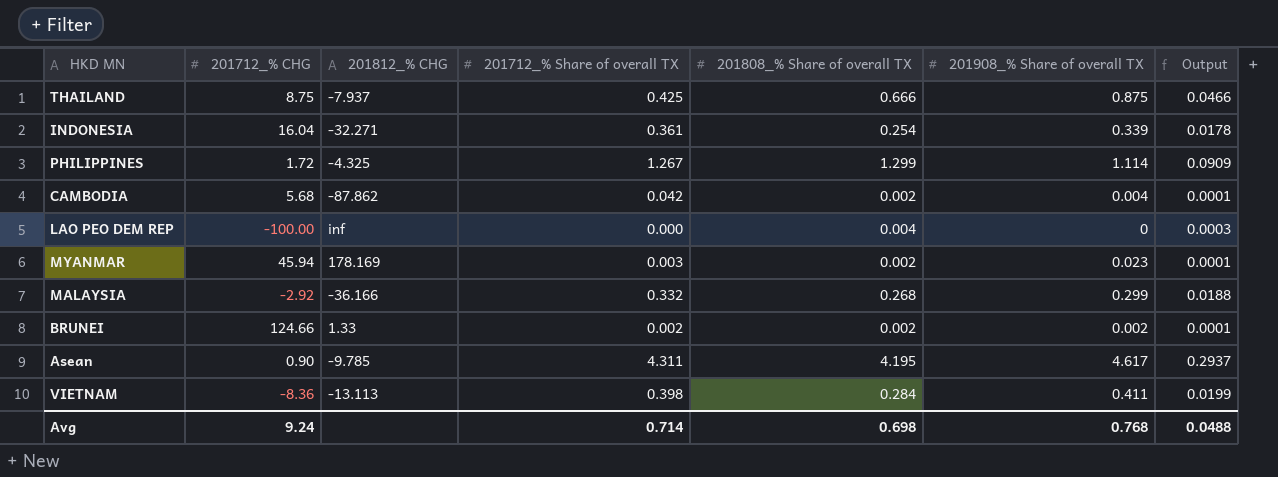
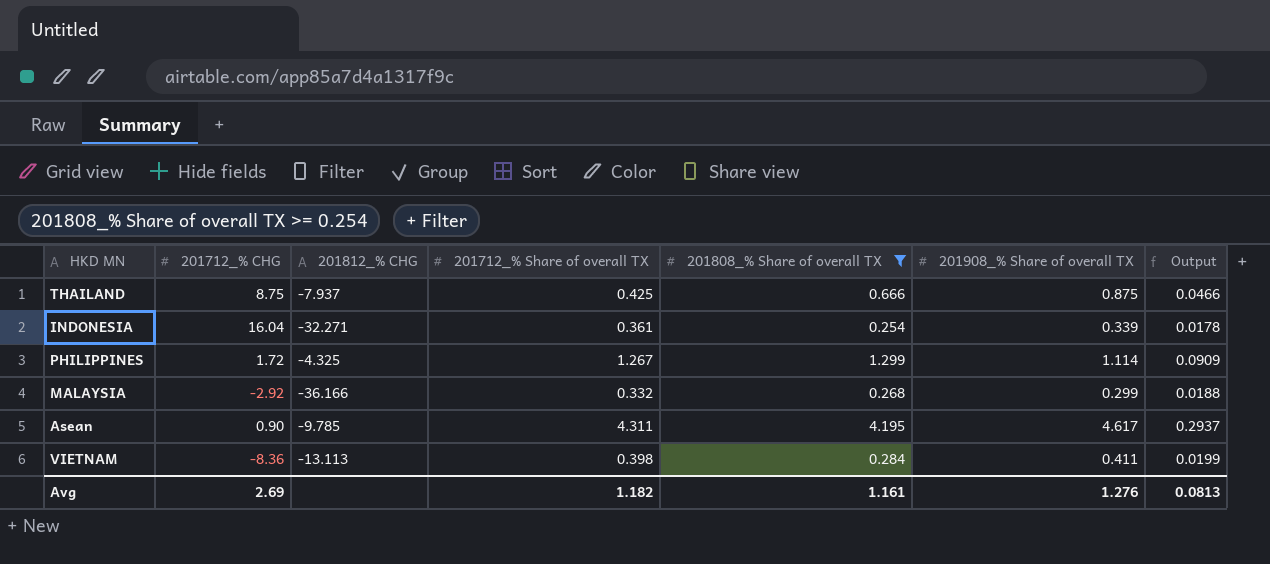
filter: none -> 201808_% Share of overall TX >= 0.254
Avg | 201712_% CHG: 9.24 -> 2.69
Avg | 201712_% Share of overall TX: 0.714 -> 1.182
Avg | 201808_% Share of overall TX: 0.698 -> 1.161
Avg | 201908_% Share of overall TX: 0.768 -> 1.276
Avg | Output: 0.0488 -> 0.0813

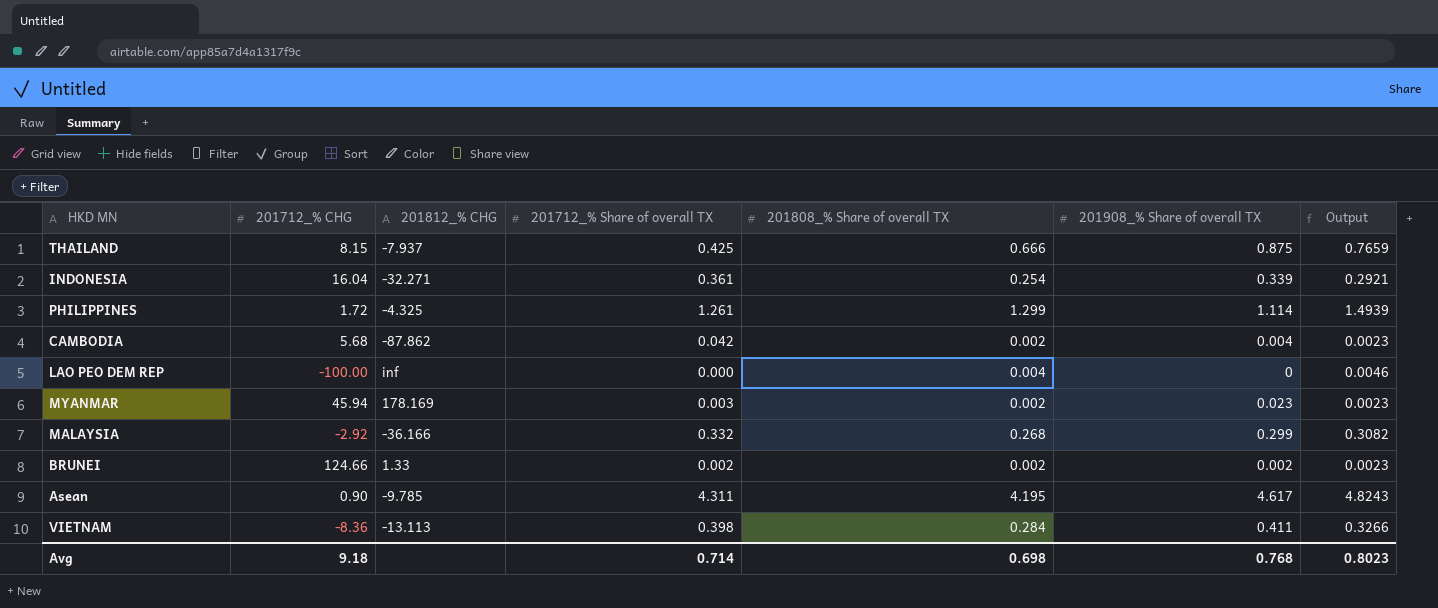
filter: 201808_% Share of overall TX >= 0.254 -> none
column Output | formula: [201808_% Share of overall TX] * 0.07 -> [201808_% Share of overall TX] * 1.15
THAILAND | 201712_% CHG: 8.75 -> 8.15
PHILIPPINES | 201712_% Share of overall TX: 1.267 -> 1.261
Avg | 201712_% CHG: 2.69 -> 9.18
Avg | 201712_% Share of overall TX: 1.182 -> 0.714
Avg | 201808_% Share of overall TX: 1.161 -> 0.698
Avg | 201908_% Share of overall TX: 1.276 -> 0.768
Avg | Output: 0.0813 -> 0.8023

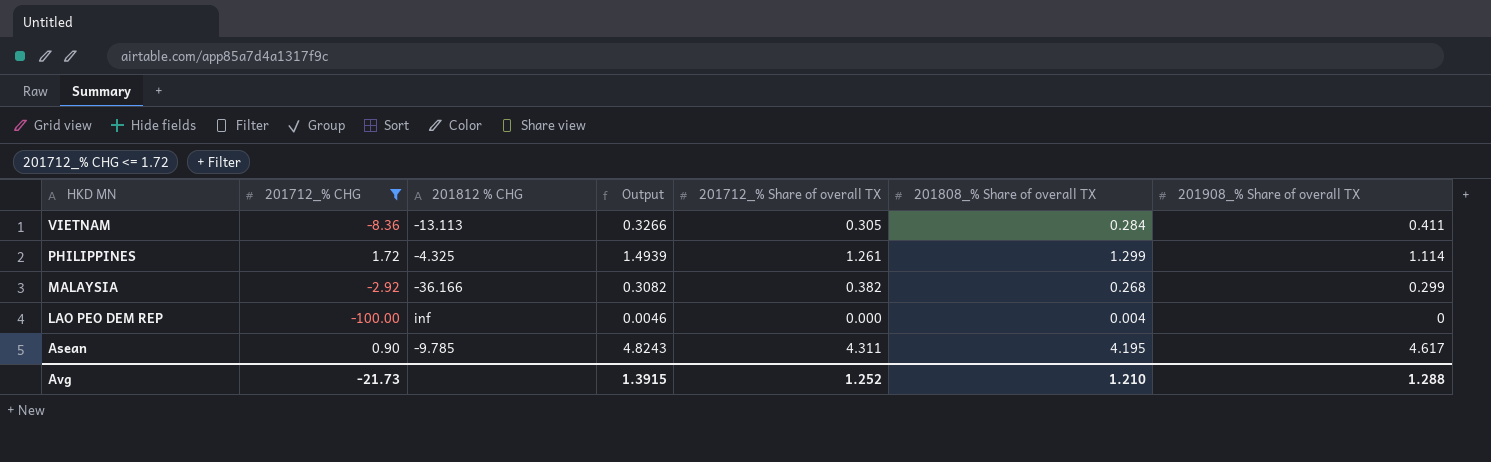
filter: none -> 201712_% CHG <= 1.72
row order: none -> HKD MN descending
column name: 201812_% CHG -> 201812 % CHG
column Output | position: 7 -> 4
VIETNAM | 201712_% Share of overall TX: 0.398 -> 0.305
MALAYSIA | 201712_% Share of overall TX: 0.332 -> 0.382
Avg | 201712_% CHG: 9.18 -> -21.73
Avg | Output: 0.8023 -> 1.3915
Avg | 201712_% Share of overall TX: 0.714 -> 1.252
Avg | 201808_% Share of overall TX: 0.698 -> 1.210
Avg | 201908_% Share of overall TX: 0.768 -> 1.288

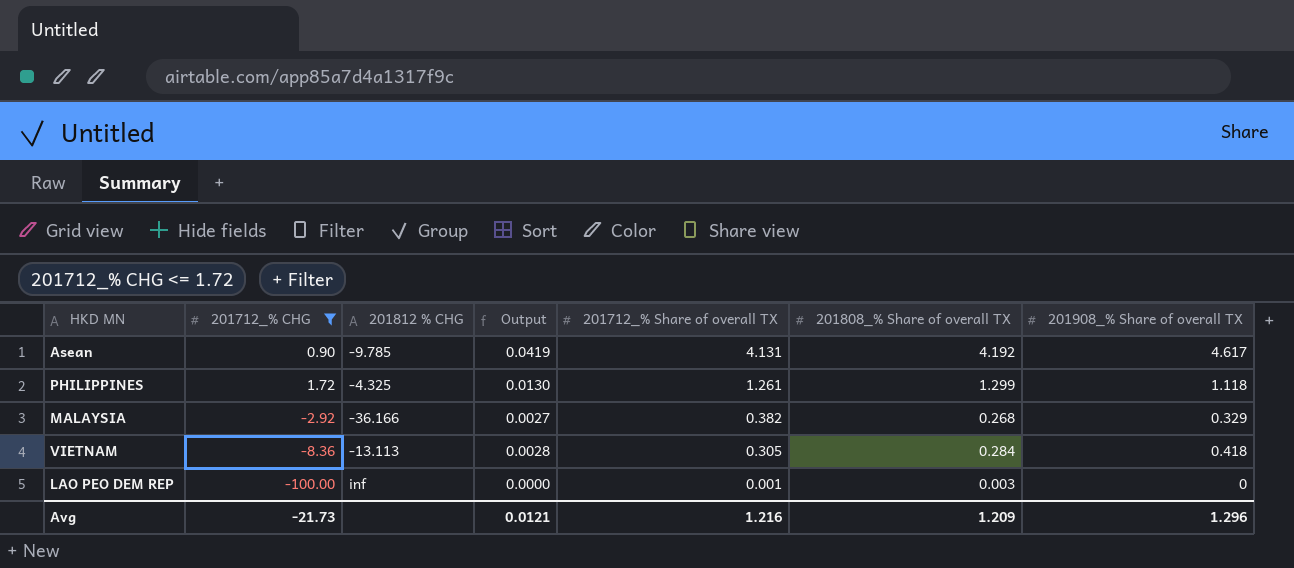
row order: HKD MN descending -> 201712_% Share of overall TX descending
column Output | formula: [201808_% Share of overall TX] * 1.15 -> [201808_% Share of overall TX] * 0.01
Asean | 201712_% Share of overall TX: 4.311 -> 4.131
Asean | 201808_% Share of overall TX: 4.195 -> 4.192
PHILIPPINES | 201908_% Share of overall TX: 1.114 -> 1.118
MALAYSIA | 201908_% Share of overall TX: 0.299 -> 0.329
VIETNAM | 201908_% Share of overall TX: 0.411 -> 0.418
LAO PEO DEM REP | 201712_% Share of overall TX: 0.000 -> 0.001
LAO PEO DEM REP | 201808_% Share of overall TX: 0.004 -> 0.003
Avg | Output: 1.3915 -> 0.0121
Avg | 201712_% Share of overall TX: 1.252 -> 1.216
Avg | 201808_% Share of overall TX: 1.210 -> 1.209
Avg | 201908_% Share of overall TX: 1.288 -> 1.296

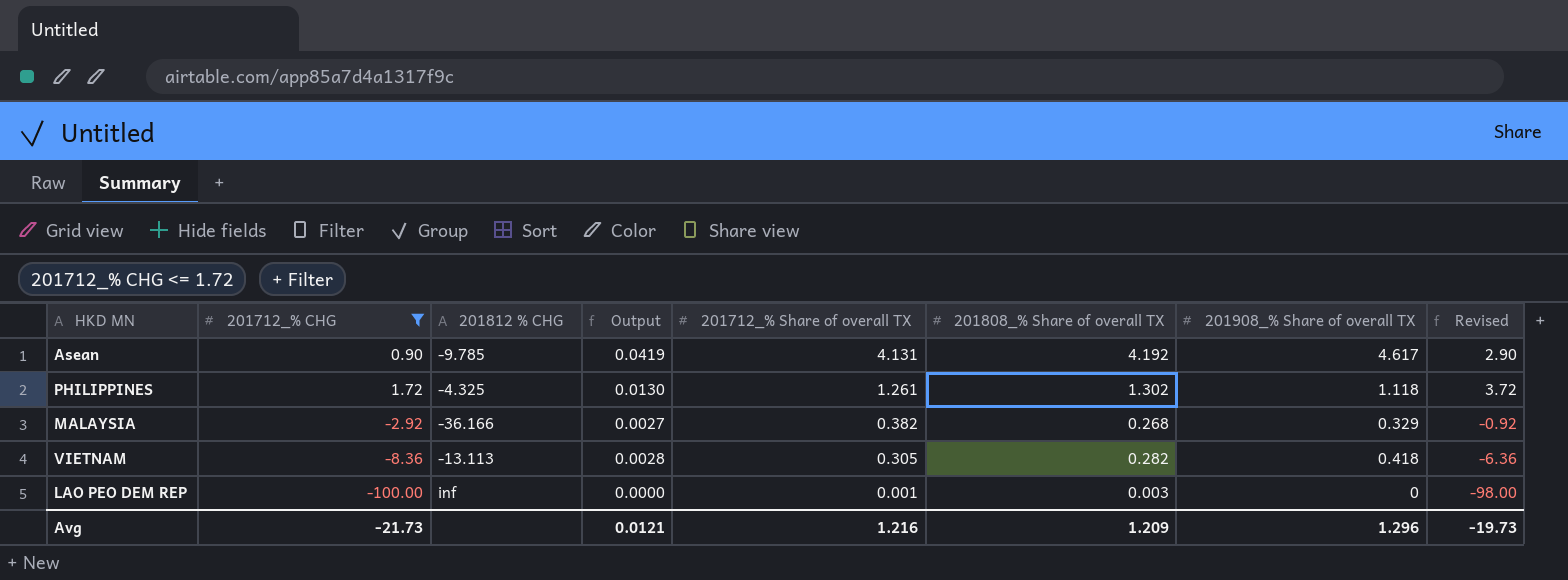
column Revised | formula: none -> [201712_% CHG] + 2
PHILIPPINES | 201808_% Share of overall TX: 1.299 -> 1.302
VIETNAM | 201808_% Share of overall TX: 0.284 -> 0.282

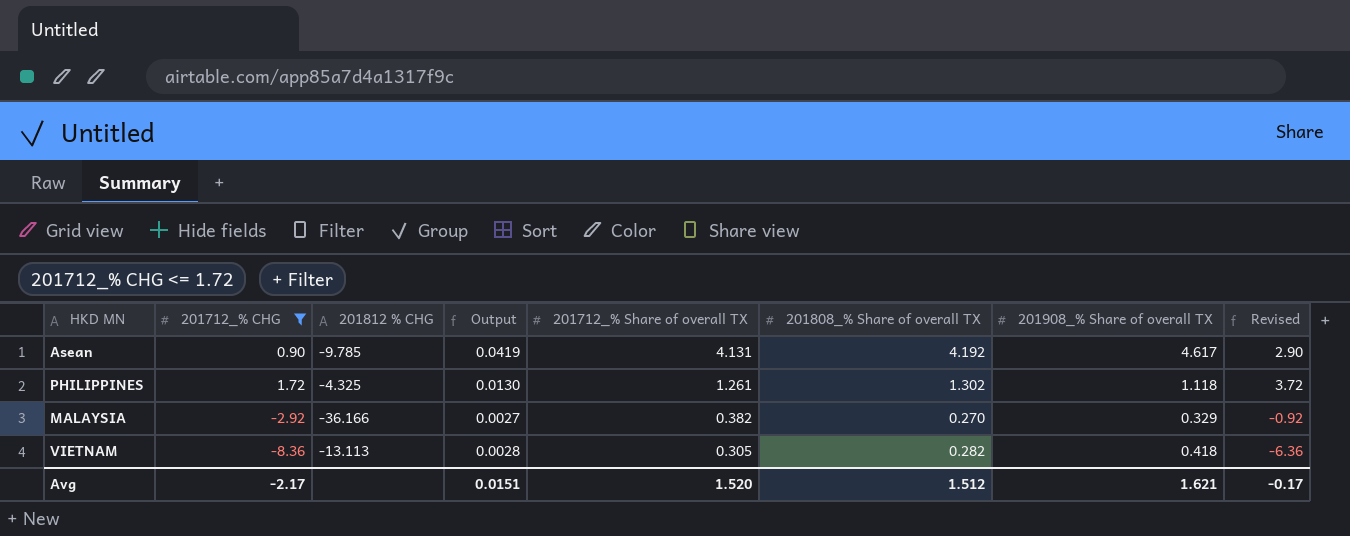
row LAO PEO DEM REP: -100.00 | inf | 0.0000 | 0.001 | 0.003 | 0 | -98.00 -> none
MALAYSIA | 201808_% Share of overall TX: 0.268 -> 0.270
Avg | 201712_% CHG: -21.73 -> -2.17
Avg | Output: 0.0121 -> 0.0151
Avg | 201712_% Share of overall TX: 1.216 -> 1.520
Avg | 201808_% Share of overall TX: 1.209 -> 1.512
Avg | 201908_% Share of overall TX: 1.296 -> 1.621
Avg | Revised: -19.73 -> -0.17

